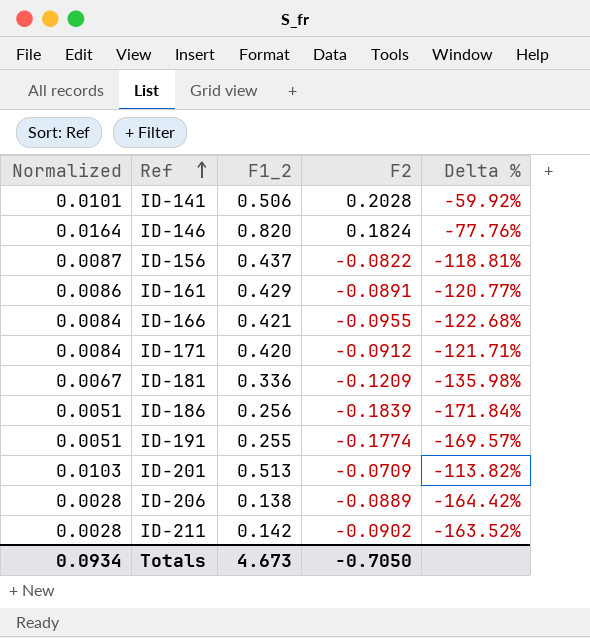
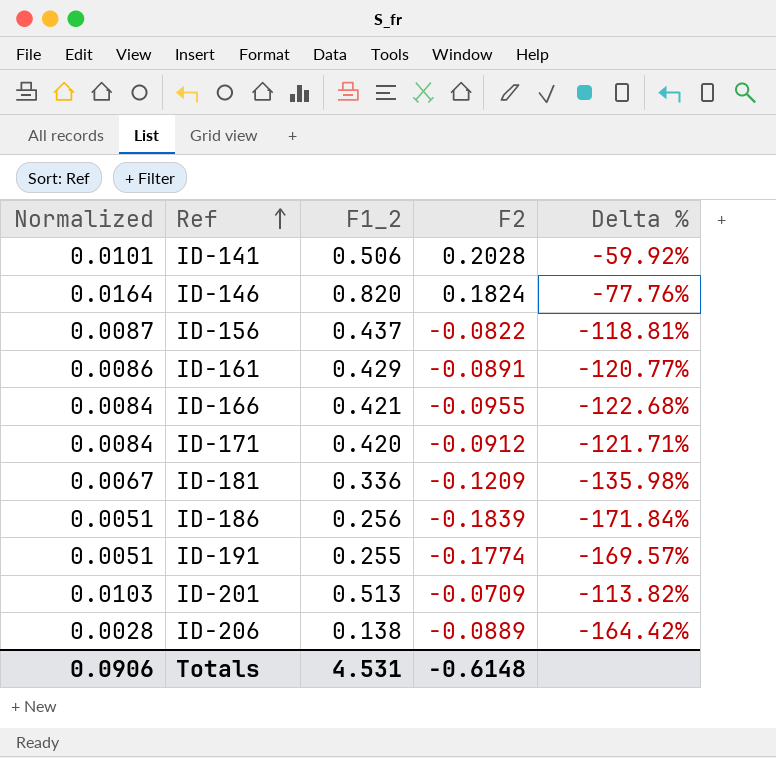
row ID-211: 0.0028 | 0.142 | -0.0902 | -163.52% -> none
Totals | Normalized: 0.0934 -> 0.0906
Totals | F1_2: 4.673 -> 4.531
Totals | F2: -0.7050 -> -0.6148

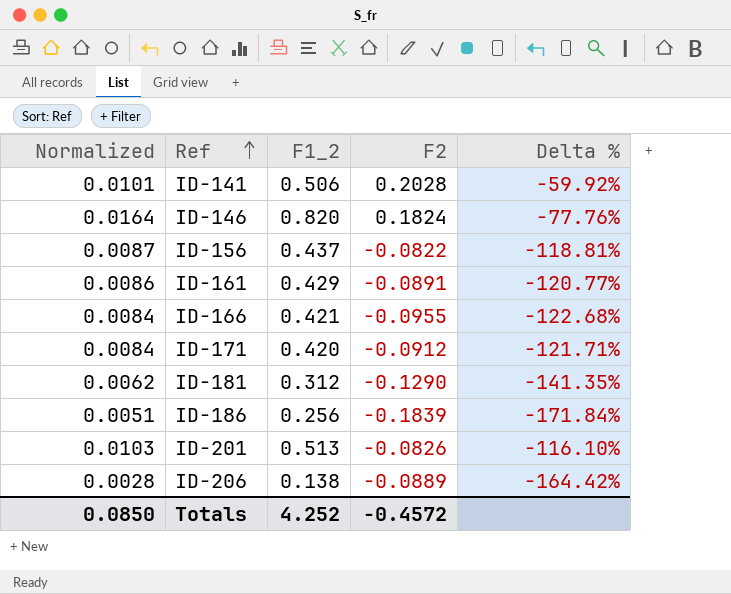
row ID-191: 0.0051 | 0.255 | -0.1774 | -169.57% -> none
ID-181 | Normalized: 0.0067 -> 0.0062
ID-181 | F1_2: 0.336 -> 0.312
ID-181 | F2: -0.1209 -> -0.1290
ID-181 | Delta %: -135.98% -> -141.35%
ID-201 | F2: -0.0709 -> -0.0826
ID-201 | Delta %: -113.82% -> -116.10%
Totals | Normalized: 0.0906 -> 0.0850
Totals | F1_2: 4.531 -> 4.252
Totals | F2: -0.6148 -> -0.4572

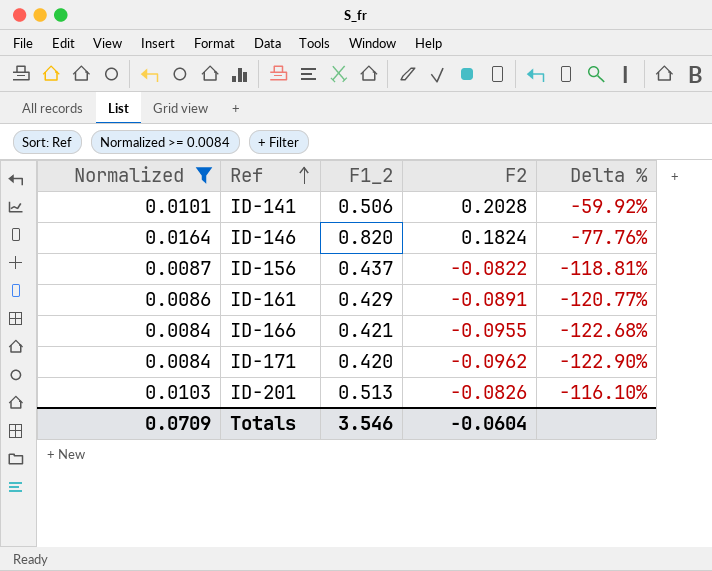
filter: none -> Normalized >= 0.0084
ID-171 | F2: -0.0912 -> -0.0962
ID-171 | Delta %: -121.71% -> -122.90%
Totals | Normalized: 0.0850 -> 0.0709
Totals | F1_2: 4.252 -> 3.546
Totals | F2: -0.4572 -> -0.0604

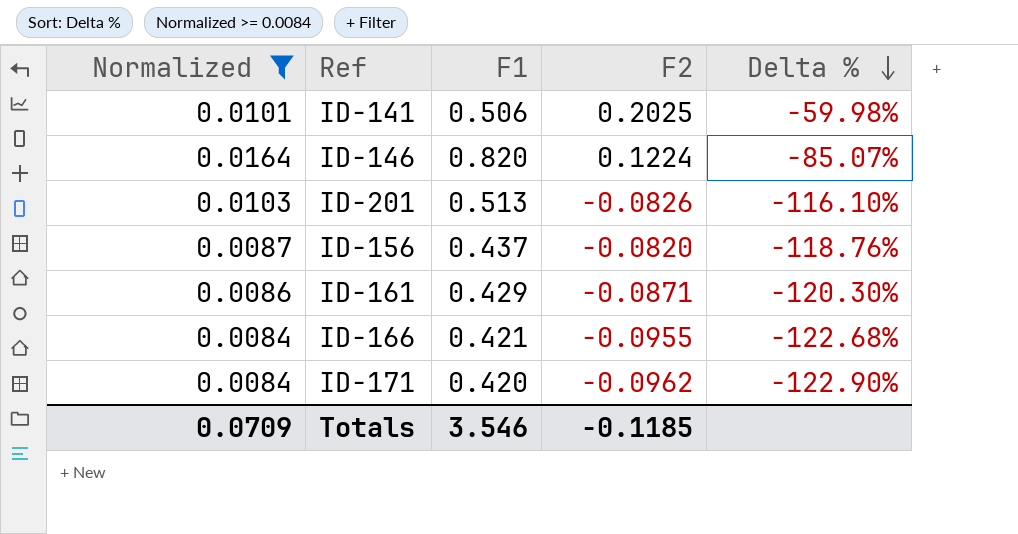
row order: Ref ascending -> Delta % descending
column name: F1_2 -> F1
ID-141 | F2: 0.2028 -> 0.2025
ID-141 | Delta %: -59.92% -> -59.98%
ID-146 | F2: 0.1824 -> 0.1224
ID-146 | Delta %: -77.76% -> -85.07%
ID-156 | F2: -0.0822 -> -0.0820
ID-156 | Delta %: -118.81% -> -118.76%
ID-161 | F2: -0.0891 -> -0.0871
ID-161 | Delta %: -120.77% -> -120.30%
Totals | F2: -0.0604 -> -0.1185

